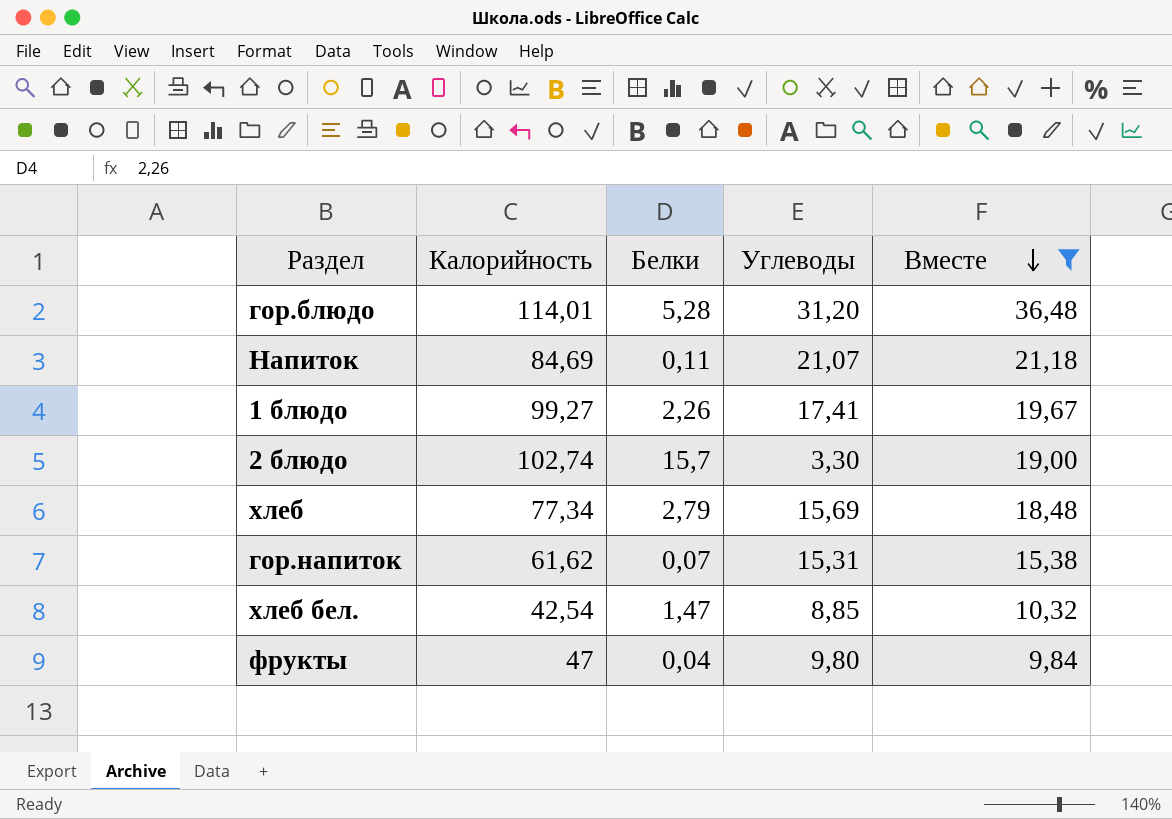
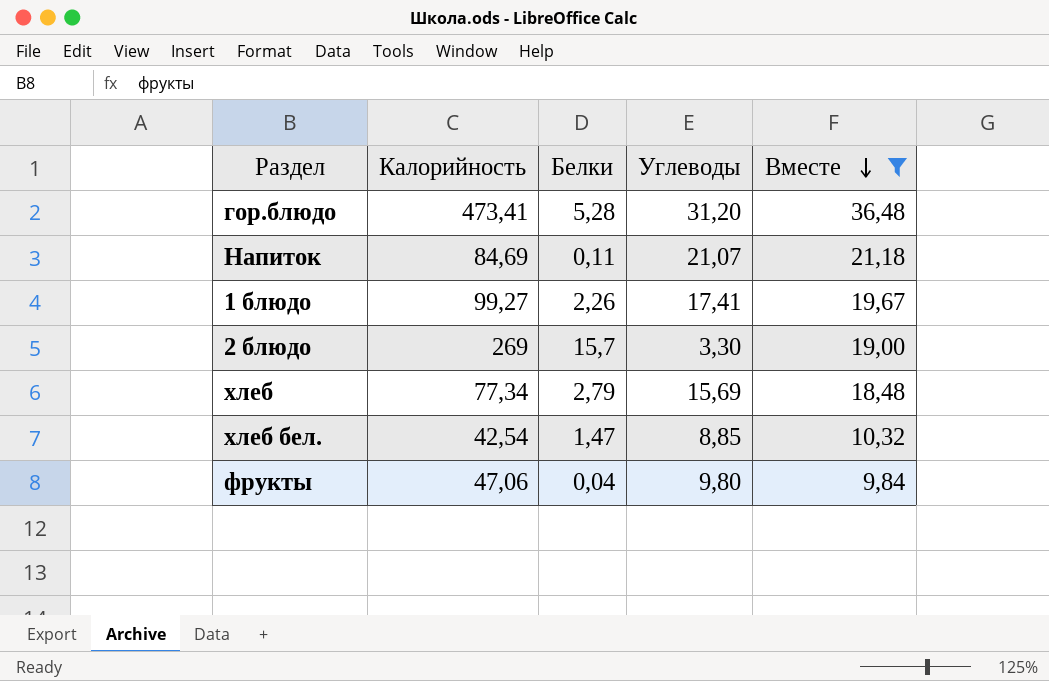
row гор.напиток: 61,62 | 0,07 | 15,31 | 15,38 -> none
гор.блюдо | Калорийность: 114,01 -> 473,41
2 блюдо | Калорийность: 102,74 -> 269
фрукты | Калорийность: 47 -> 47,06

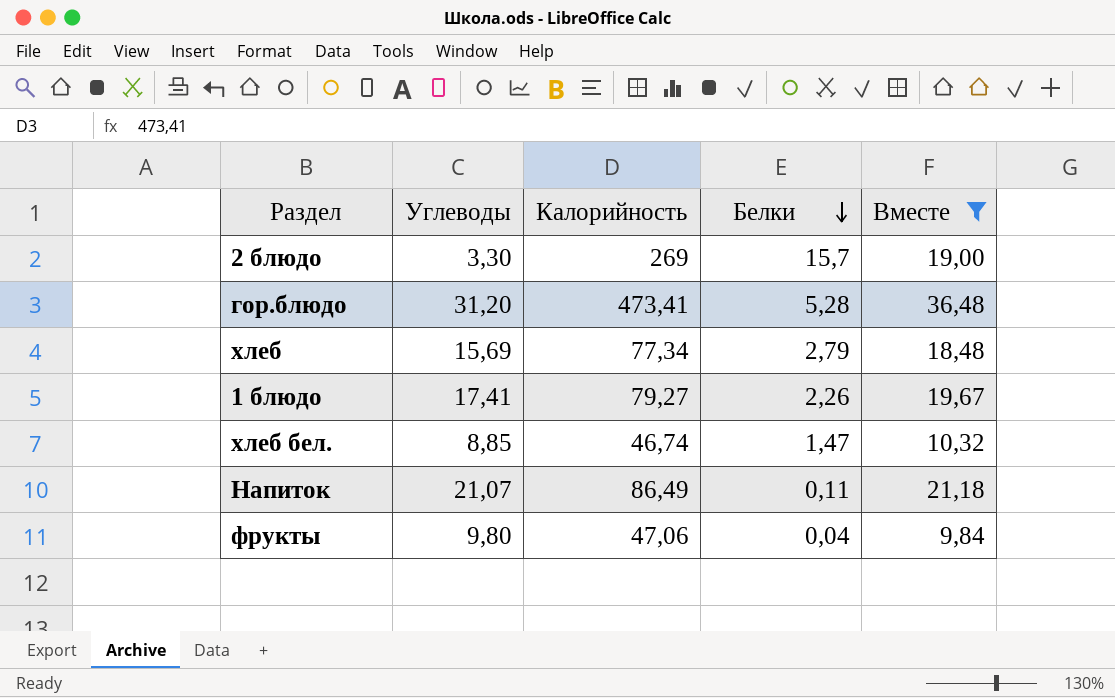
row order: Вместе descending -> Белки descending
column Углеводы | position: 4 -> 2
1 блюдо | Калорийность: 99,27 -> 79,27
хлеб бел. | Калорийность: 42,54 -> 46,74
Напиток | Калорийность: 84,69 -> 86,49

